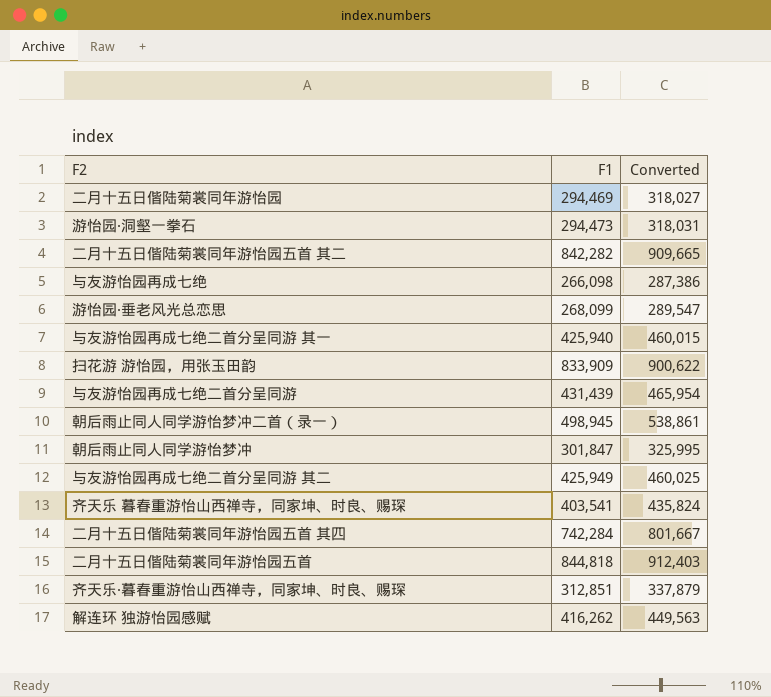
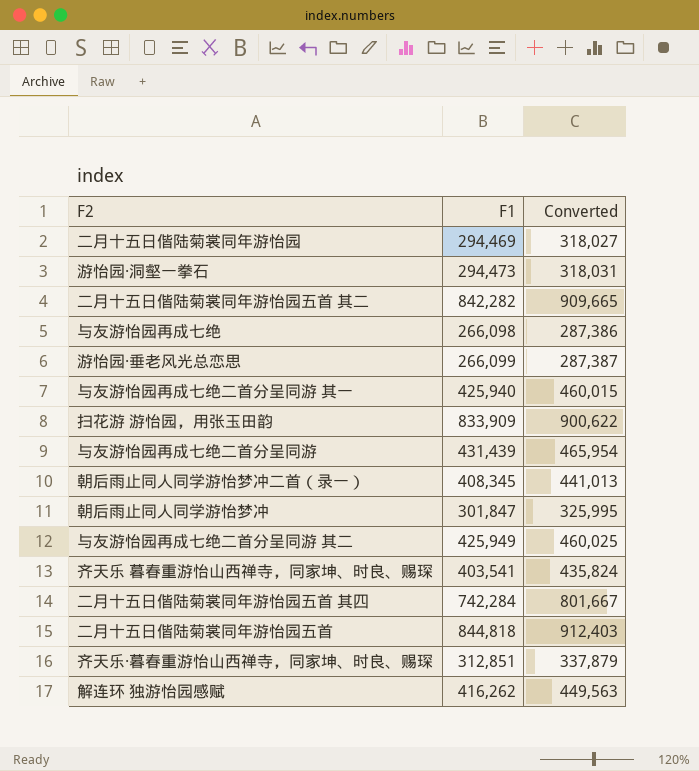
游怡园·垂老风光总恋思 | F1: 268,099 -> 266,099
游怡园·垂老风光总恋思 | Converted: 289,547 -> 287,387
朝后雨止同人同学游怡梦冲二首（录一） | F1: 498,945 -> 408,345
朝后雨止同人同学游怡梦冲二首（录一） | Converted: 538,861 -> 441,013

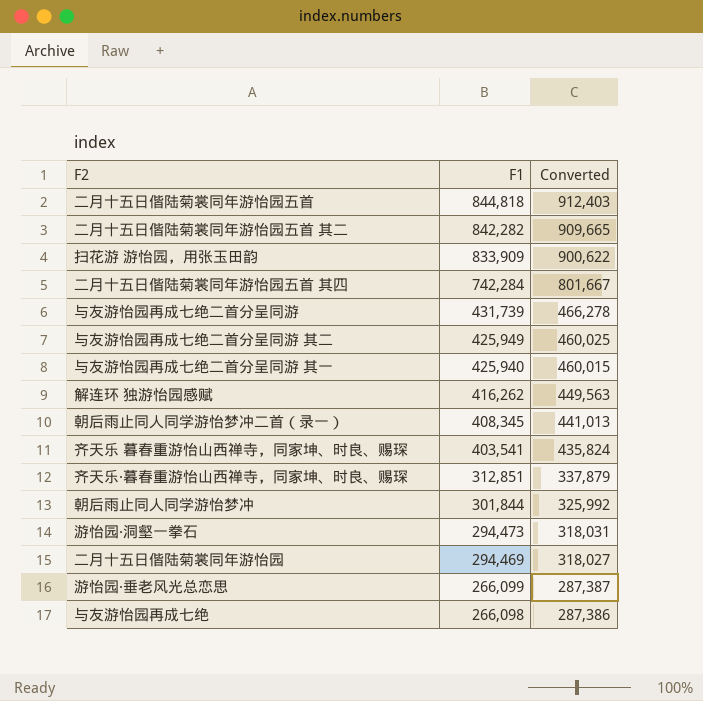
row order: none -> F1 descending
与友游怡园再成七绝二首分呈同游 | F1: 431,439 -> 431,739
与友游怡园再成七绝二首分呈同游 | Converted: 465,954 -> 466,278
朝后雨止同人同学游怡梦冲 | F1: 301,847 -> 301,844
朝后雨止同人同学游怡梦冲 | Converted: 325,995 -> 325,992

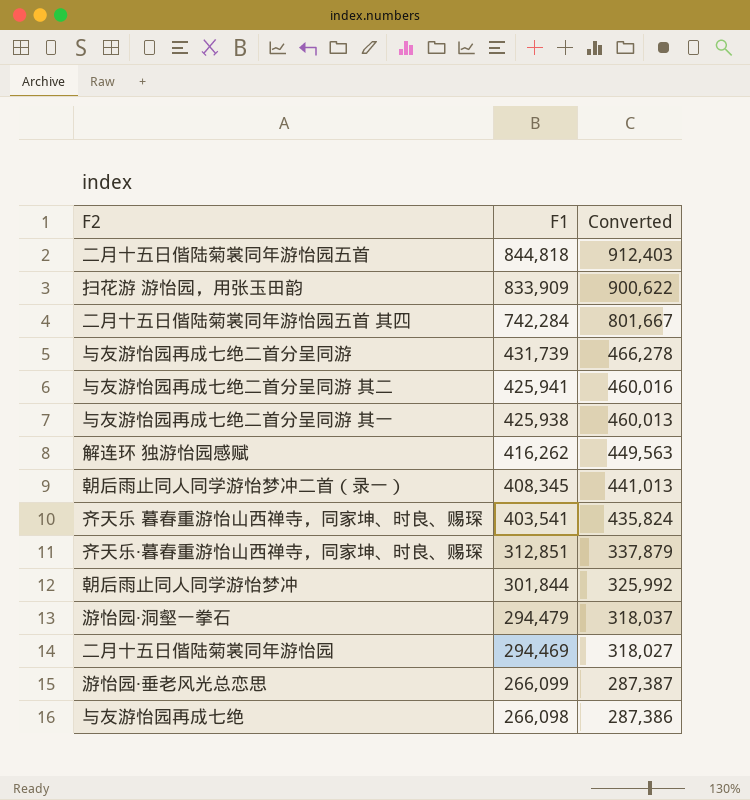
row 二月十五日偕陆菊裳同年游怡园五首 其二: 842,282 | 909,665 -> none
与友游怡园再成七绝二首分呈同游 其二 | F1: 425,949 -> 425,941
与友游怡园再成七绝二首分呈同游 其二 | Converted: 460,025 -> 460,016
与友游怡园再成七绝二首分呈同游 其一 | F1: 425,940 -> 425,938
与友游怡园再成七绝二首分呈同游 其一 | Converted: 460,015 -> 460,013
游怡园·洞壑一拳石 | F1: 294,473 -> 294,479
游怡园·洞壑一拳石 | Converted: 318,031 -> 318,037

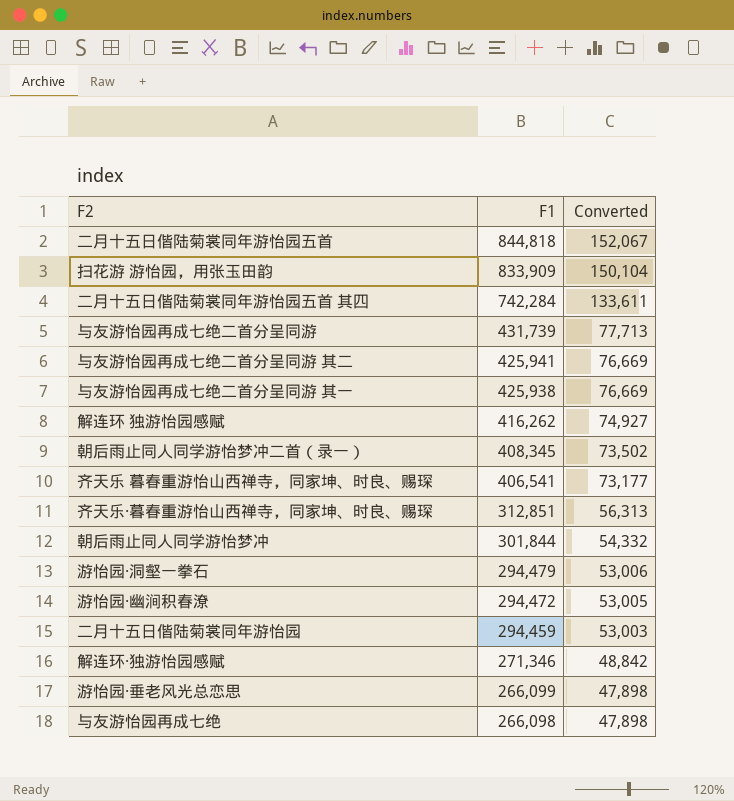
column Converted | formula: [F1] * 1.08 -> [F1] * 0.18
齐天乐 暮春重游怡山西禅寺，同家坤、时良、赐琛 | F1: 403,541 -> 406,541
row 游怡园·幽涧积春潦: none -> 294,472 | 53,005
二月十五日偕陆菊裳同年游怡园 | F1: 294,469 -> 294,459
row 解连环·独游怡园感赋: none -> 271,346 | 48,842

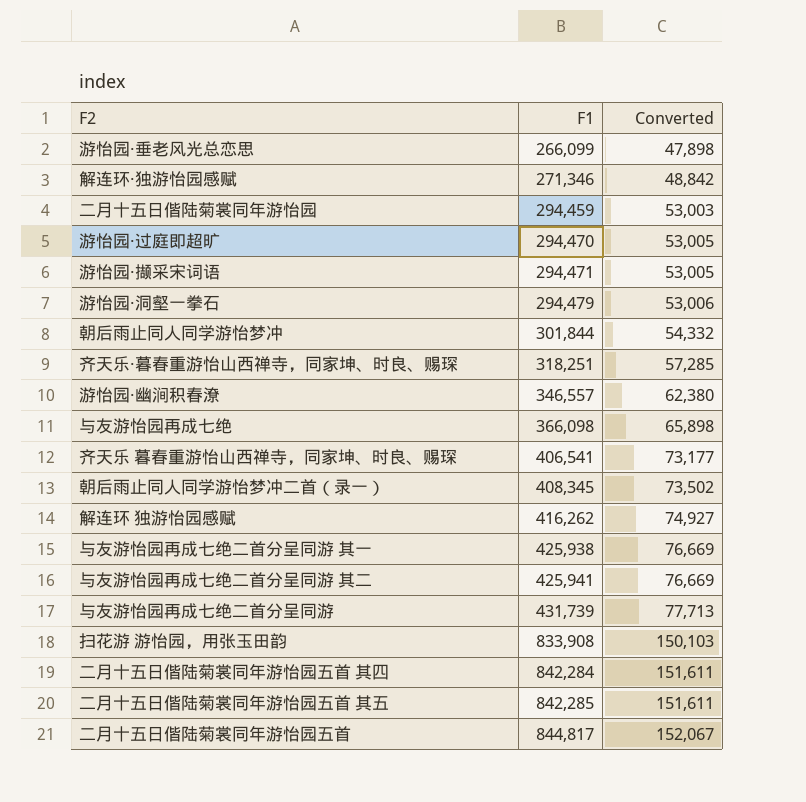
row order: F1 descending -> F1 ascending
row 游怡园·过庭即超旷: none -> 294,470 | 53,005
row 游怡园·撷采宋词语: none -> 294,471 | 53,005
齐天乐·暮春重游怡山西禅寺，同家坤、时良、赐琛 | F1: 312,851 -> 318,251
齐天乐·暮春重游怡山西禅寺，同家坤、时良、赐琛 | Converted: 56,313 -> 57,285
游怡园·幽涧积春潦 | F1: 294,472 -> 346,557
游怡园·幽涧积春潦 | Converted: 53,005 -> 62,380
与友游怡园再成七绝 | F1: 266,098 -> 366,098
与友游怡园再成七绝 | Converted: 47,898 -> 65,898
扫花游 游怡园，用张玉田韵 | F1: 833,909 -> 833,908
扫花游 游怡园，用张玉田韵 | Converted: 150,104 -> 150,103
二月十五日偕陆菊裳同年游怡园五首 其四 | F1: 742,284 -> 842,284
二月十五日偕陆菊裳同年游怡园五首 其四 | Converted: 133,611 -> 151,611
row 二月十五日偕陆菊裳同年游怡园五首 其五: none -> 842,285 | 151,611
二月十五日偕陆菊裳同年游怡园五首 | F1: 844,818 -> 844,817

